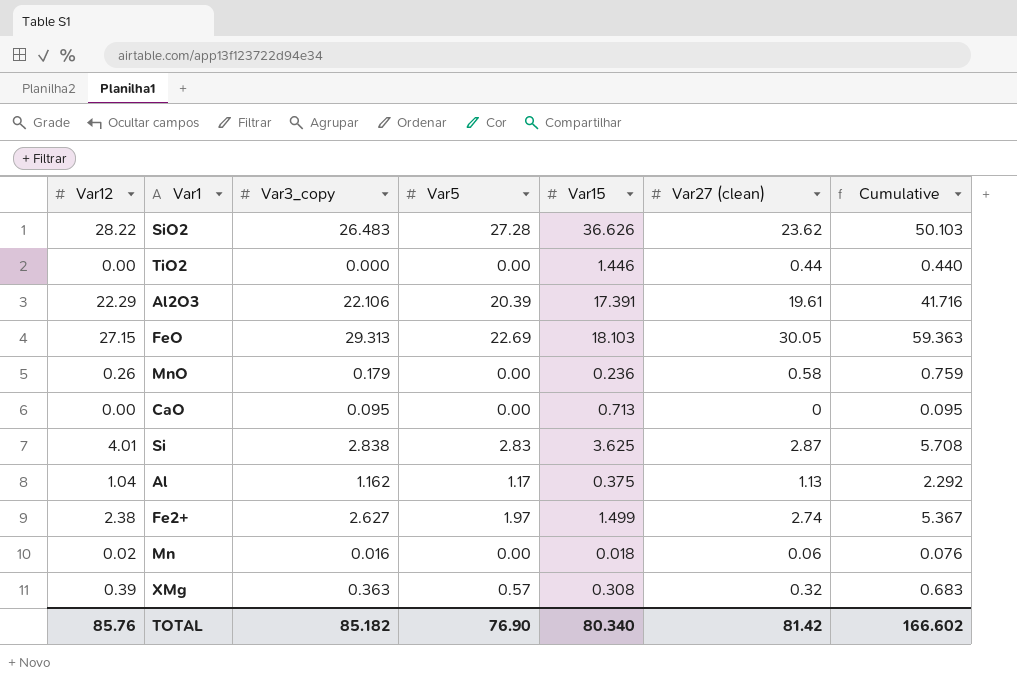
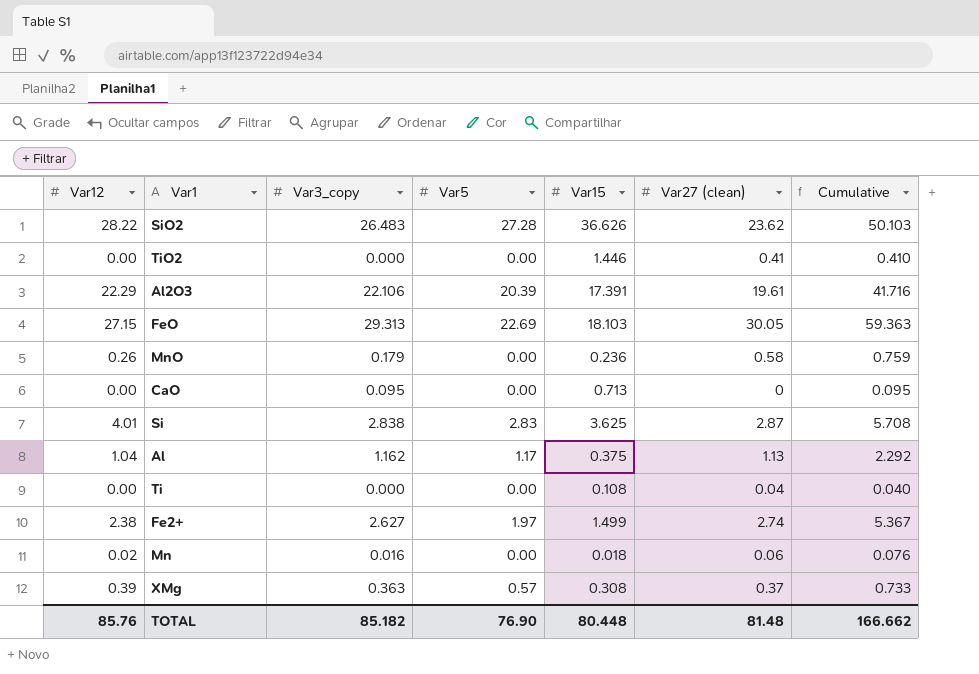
TiO2 | Var27 (clean): 0.44 -> 0.41
TiO2 | Cumulative: 0.440 -> 0.410
row Ti: none -> 0.00 | 0.000 | 0.00 | 0.108 | 0.04 | 0.040
XMg | Var27 (clean): 0.32 -> 0.37
XMg | Cumulative: 0.683 -> 0.733
TOTAL | Var15: 80.340 -> 80.448
TOTAL | Var27 (clean): 81.42 -> 81.48
TOTAL | Cumulative: 166.602 -> 166.662

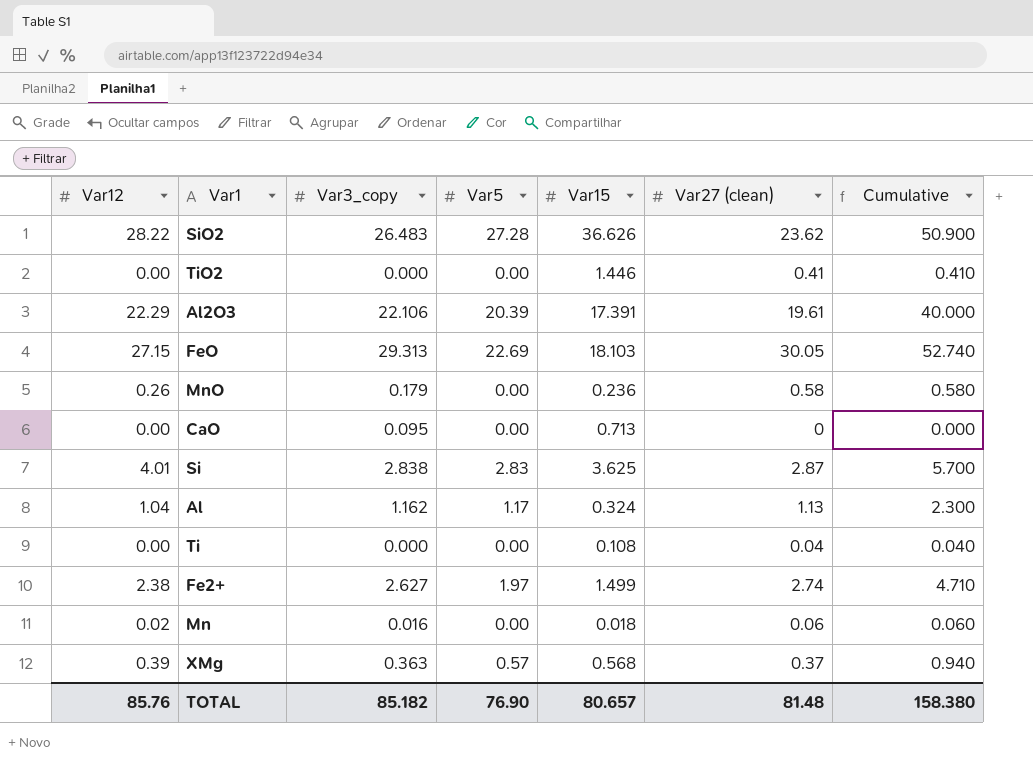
column Cumulative | formula: [Var3_copy] + [Var27 (clean)] -> [Var5] + [Var27 (clean)]
Al | Var15: 0.375 -> 0.324
XMg | Var15: 0.308 -> 0.568
TOTAL | Var15: 80.448 -> 80.657
TOTAL | Cumulative: 166.662 -> 158.380

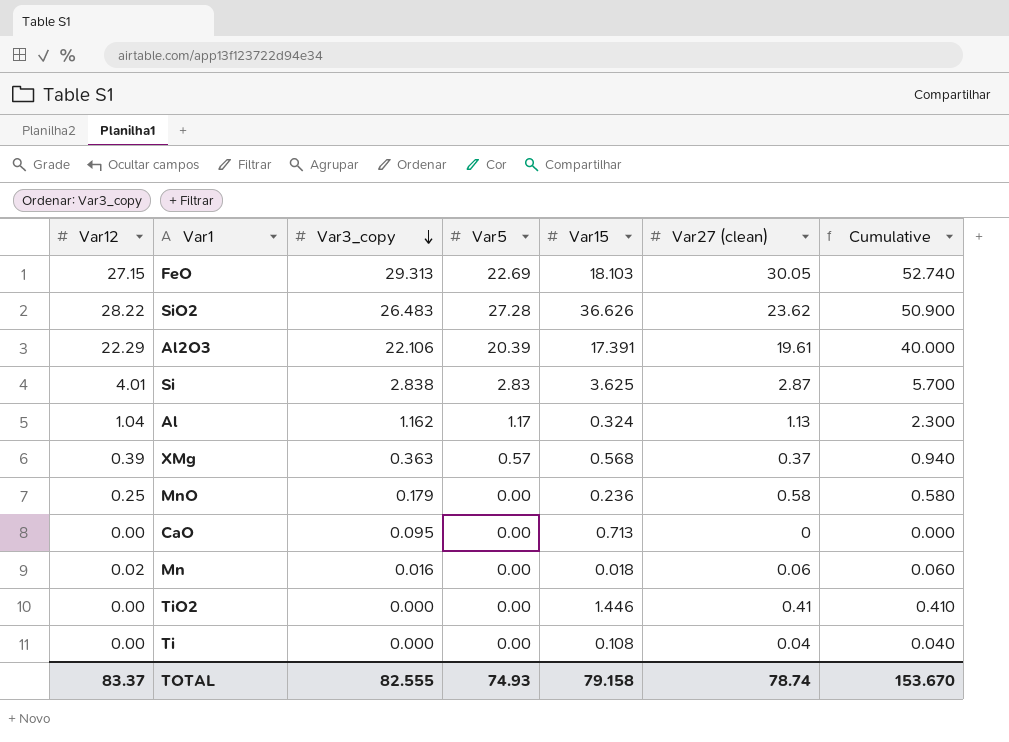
row order: none -> Var3_copy descending
row Fe2+: 2.38 | 2.627 | 1.97 | 1.499 | 2.74 | 4.710 -> none
MnO | Var12: 0.26 -> 0.25
TOTAL | Var12: 85.76 -> 83.37
TOTAL | Var3_copy: 85.182 -> 82.555
TOTAL | Var5: 76.90 -> 74.93
TOTAL | Var15: 80.657 -> 79.158
TOTAL | Var27 (clean): 81.48 -> 78.74
TOTAL | Cumulative: 158.380 -> 153.670

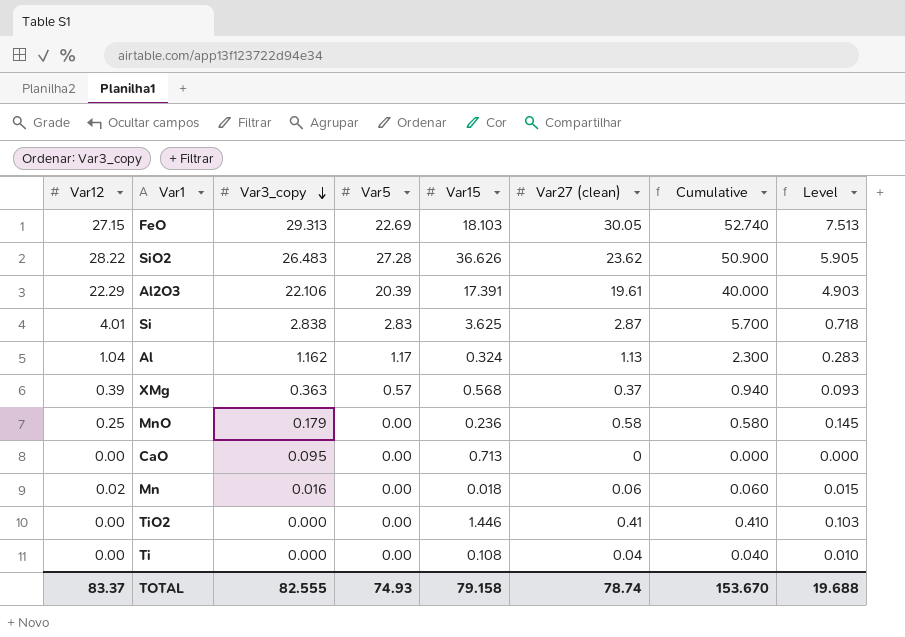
column Level | formula: none -> [Var27 (clean)] * 0.25

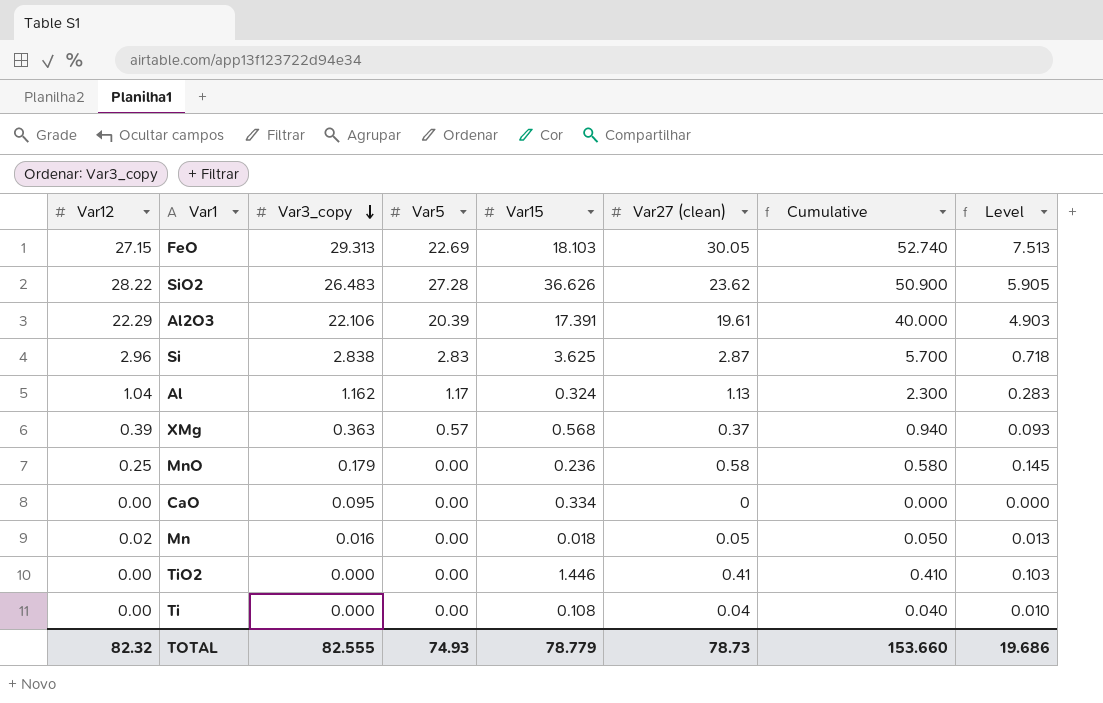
Si | Var12: 4.01 -> 2.96
CaO | Var15: 0.713 -> 0.334
Mn | Var27 (clean): 0.06 -> 0.05
Mn | Cumulative: 0.060 -> 0.050
Mn | Level: 0.015 -> 0.013
TOTAL | Var12: 83.37 -> 82.32
TOTAL | Var15: 79.158 -> 78.779
TOTAL | Var27 (clean): 78.74 -> 78.73
TOTAL | Cumulative: 153.670 -> 153.660
TOTAL | Level: 19.688 -> 19.686

